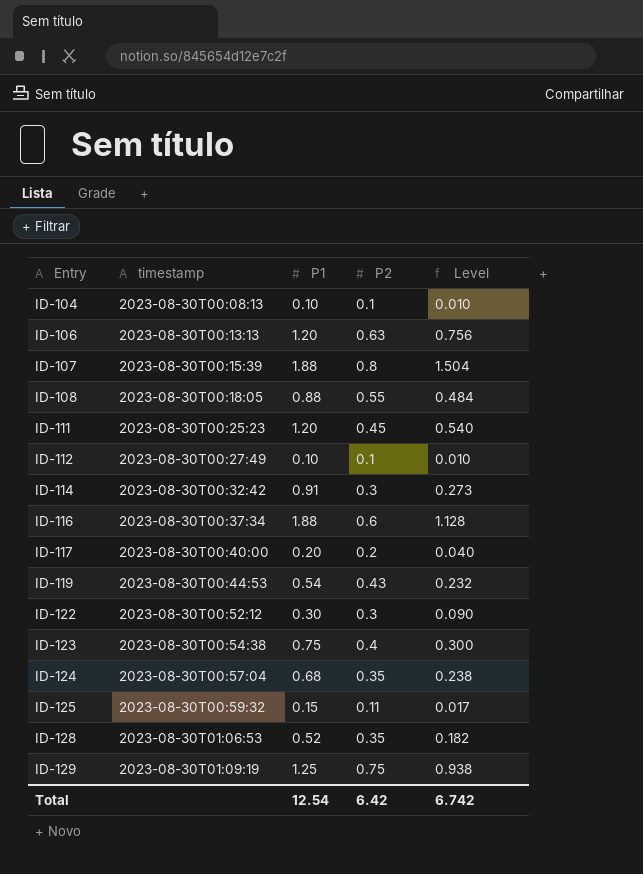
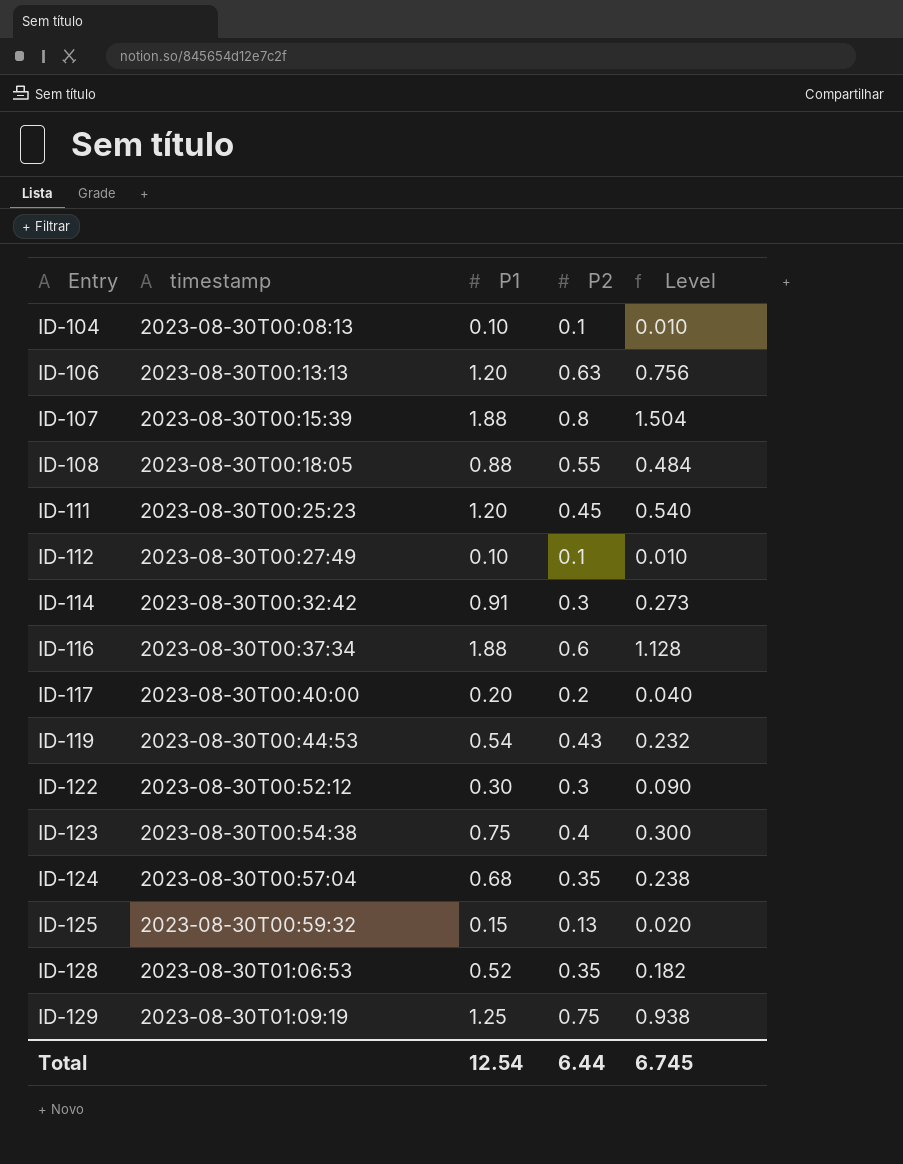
ID-125 | P2: 0.11 -> 0.13
ID-125 | Level: 0.017 -> 0.020
Total | P2: 6.42 -> 6.44
Total | Level: 6.742 -> 6.745

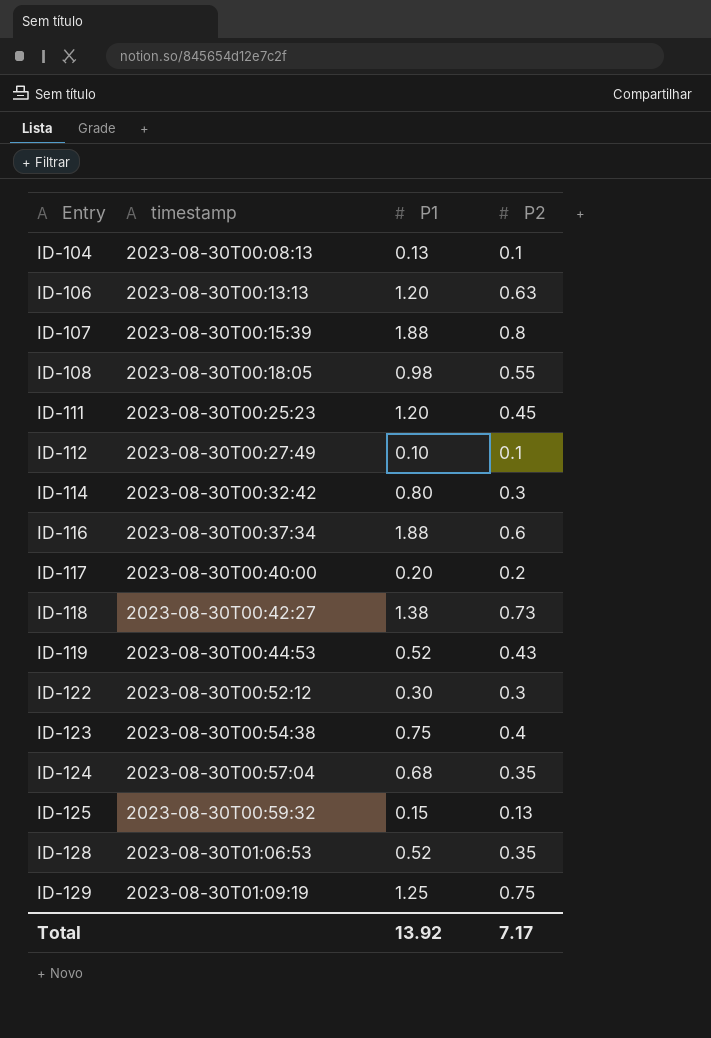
column Level | formula: [P1] * [P2] -> none
ID-104 | P1: 0.10 -> 0.13
ID-108 | P1: 0.88 -> 0.98
ID-114 | P1: 0.91 -> 0.80
row ID-118: none -> 2023-08-30T00:42:27 | 1.38 | 0.73
ID-119 | P1: 0.54 -> 0.52
Total | P1: 12.54 -> 13.92
Total | P2: 6.44 -> 7.17

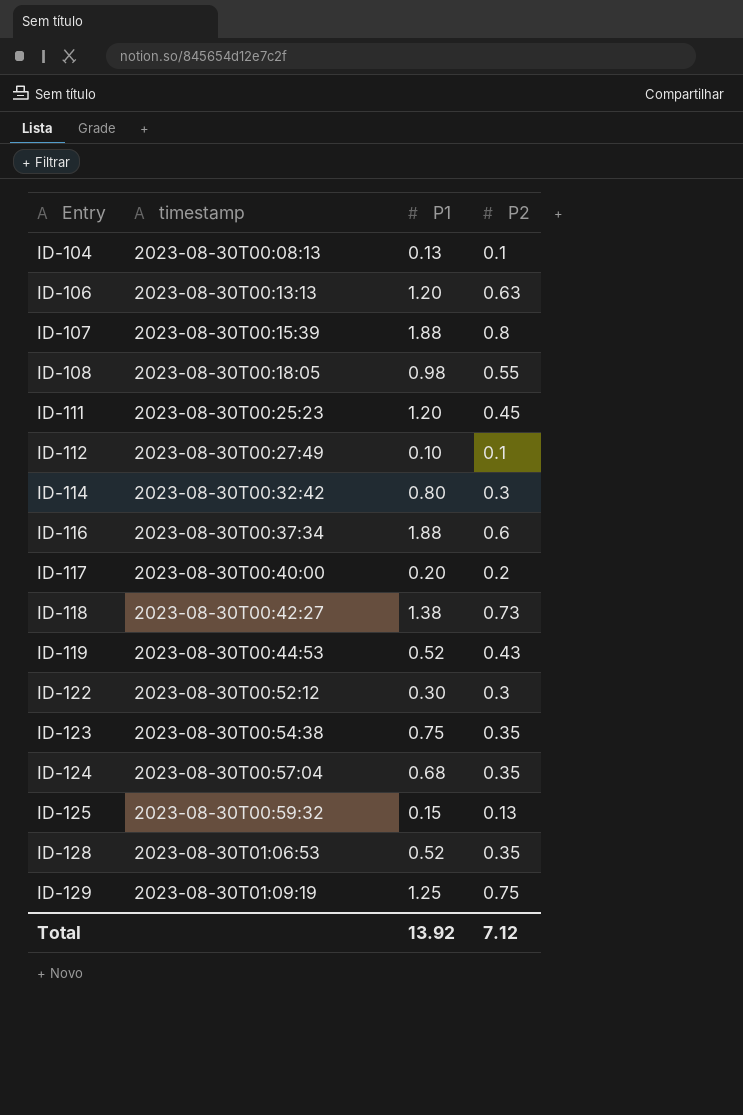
ID-123 | P2: 0.4 -> 0.35
Total | P2: 7.17 -> 7.12

